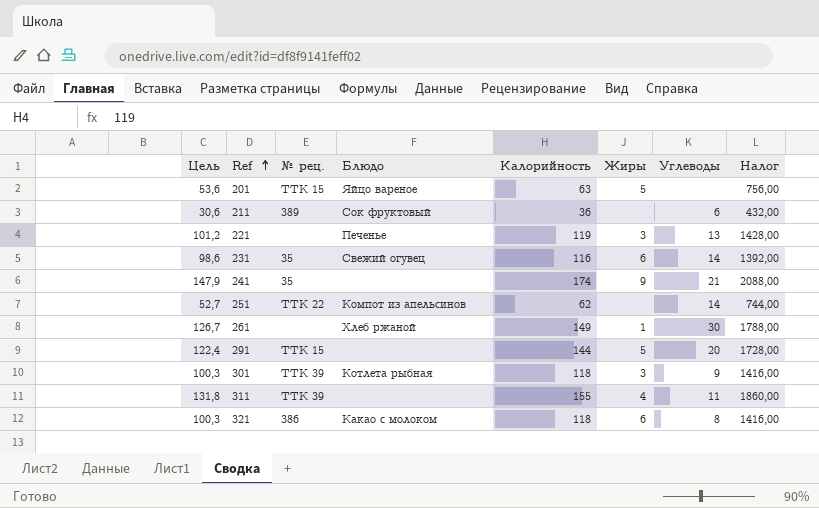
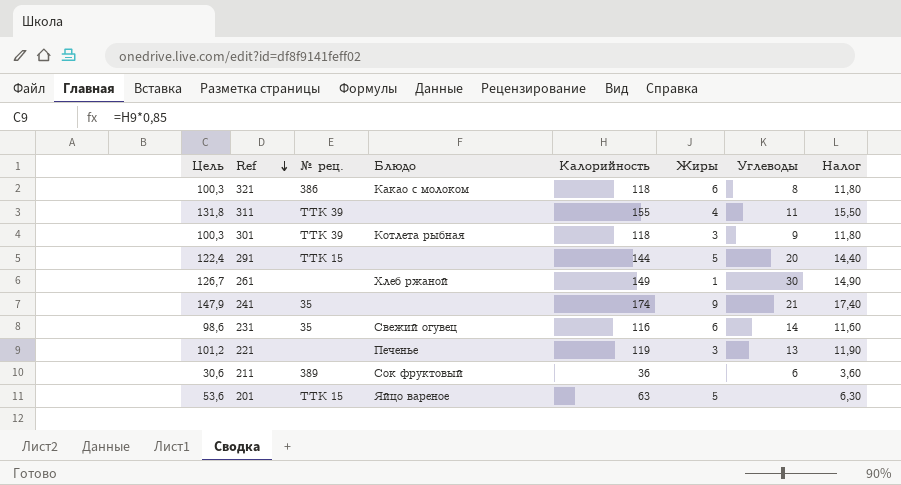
row order: Ref ascending -> Ref descending
column Налог | formula: [Калорийность] * 12 -> [Калорийность] * 0,1
row 251: 52,7 | ТТК 22 | Компот из апельсинов | 62 | none | 14 | 744,00 -> none

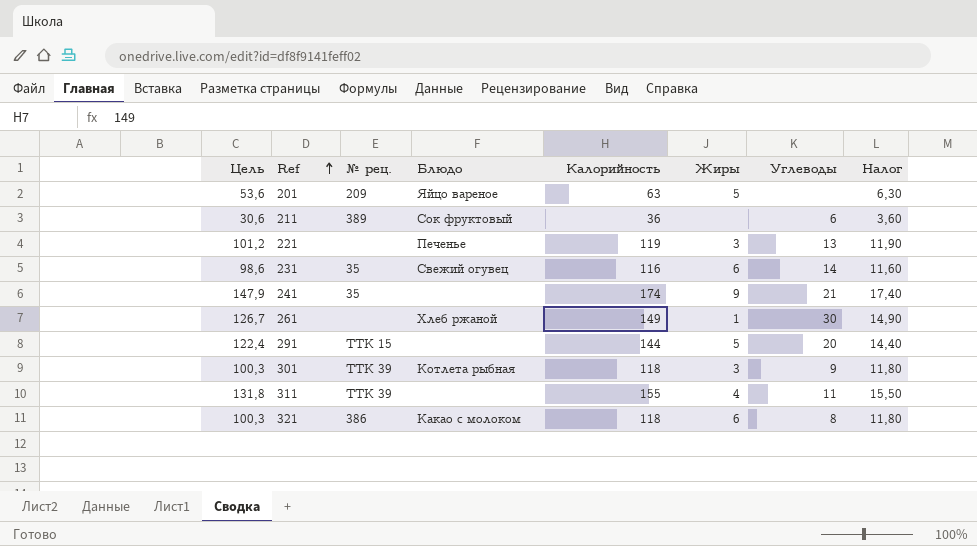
row order: Ref descending -> Ref ascending
201 | № рец.: ТТК 15 -> 209

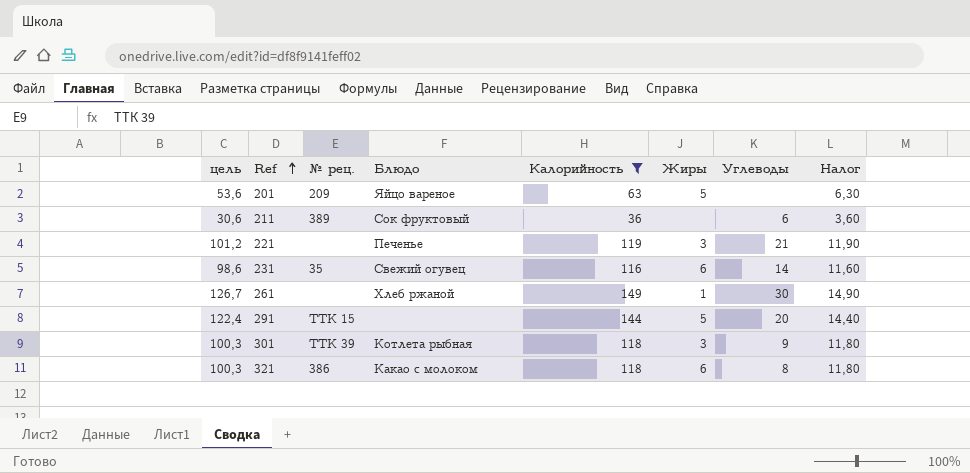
filter: none -> Калорийность <= 149
column name: Цель -> цель
221 | Углеводы: 13 -> 21

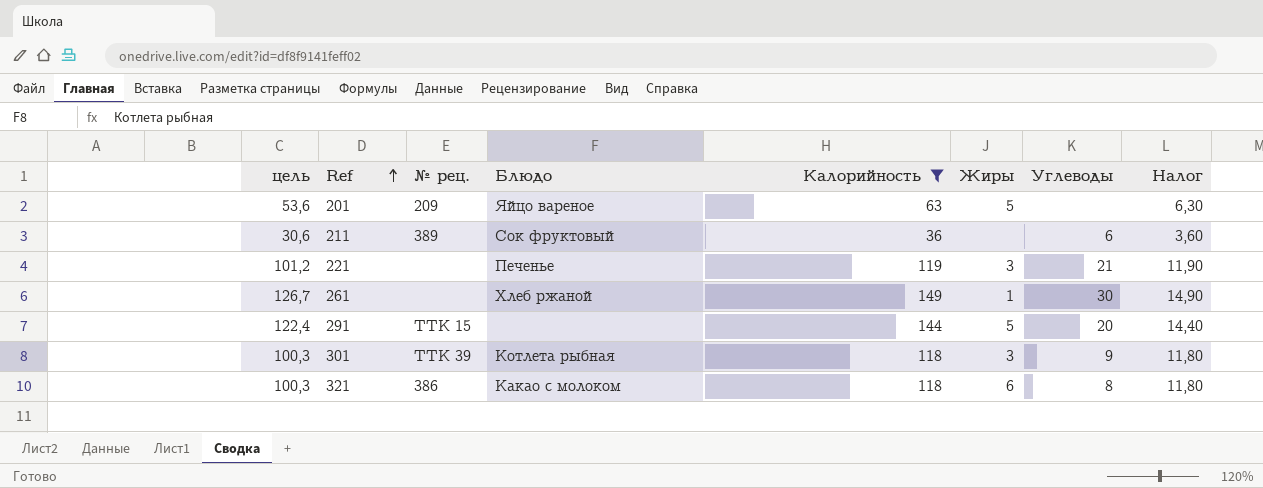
row 231: 98,6 | 35 | Свежий огувец | 116 | 6 | 14 | 11,60 -> none

